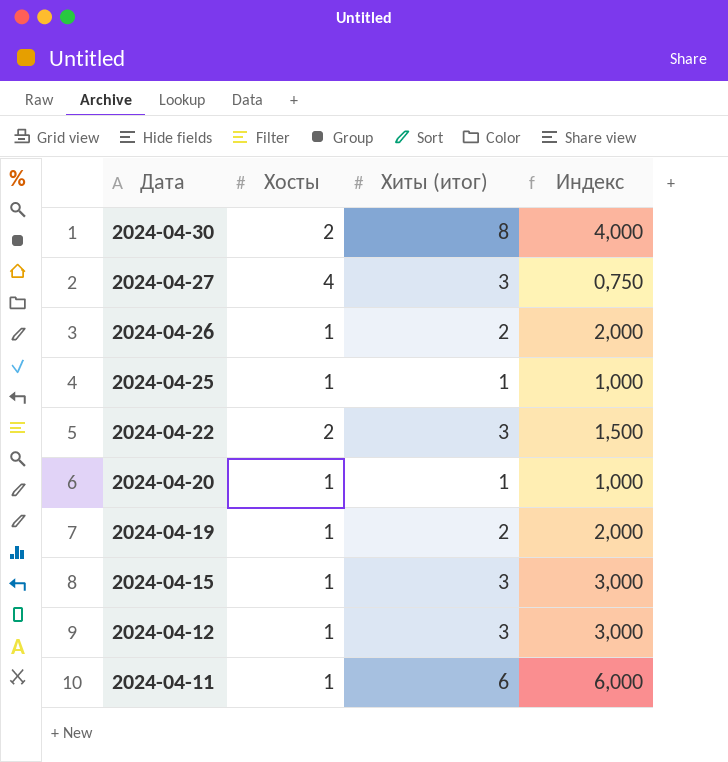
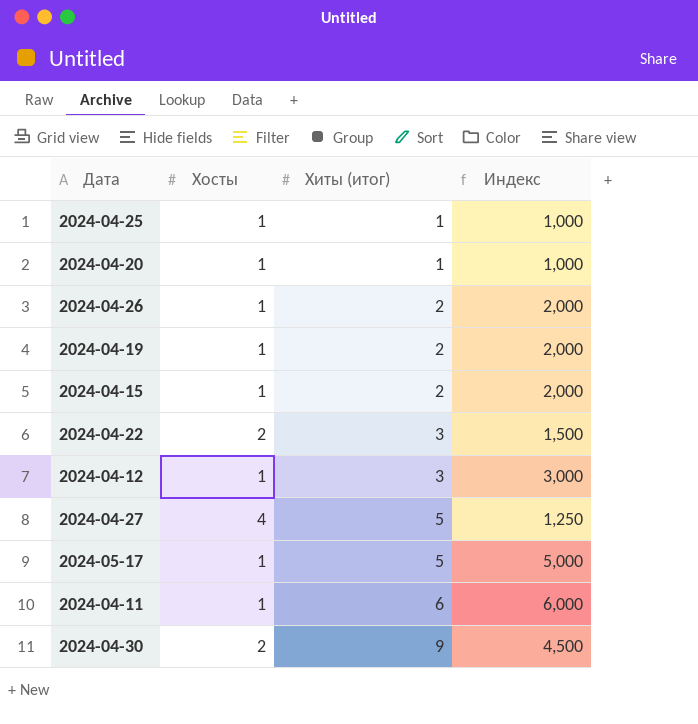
row order: Дата descending -> Хиты (итог) ascending
2024-04-15 | Хиты (итог): 3 -> 2
2024-04-15 | Индекс: 3,000 -> 2,000
2024-04-27 | Хиты (итог): 3 -> 5
2024-04-27 | Индекс: 0,750 -> 1,250
row 2024-05-17: none -> 1 | 5 | 5,000
2024-04-30 | Хиты (итог): 8 -> 9
2024-04-30 | Индекс: 4,000 -> 4,500

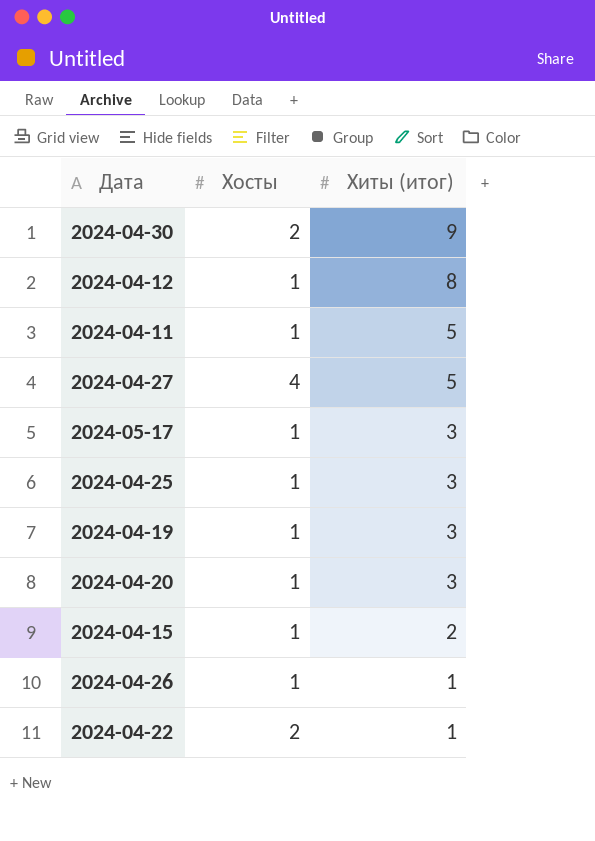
row order: Хиты (итог) ascending -> Хиты (итог) descending
column Индекс | formula: [Хиты (итог)] / [Хосты] -> none
2024-04-12 | Хиты (итог): 3 -> 8
2024-04-11 | Хиты (итог): 6 -> 5
2024-05-17 | Хиты (итог): 5 -> 3
2024-04-25 | Хиты (итог): 1 -> 3
2024-04-19 | Хиты (итог): 2 -> 3
2024-04-20 | Хиты (итог): 1 -> 3
2024-04-26 | Хиты (итог): 2 -> 1
2024-04-22 | Хиты (итог): 3 -> 1

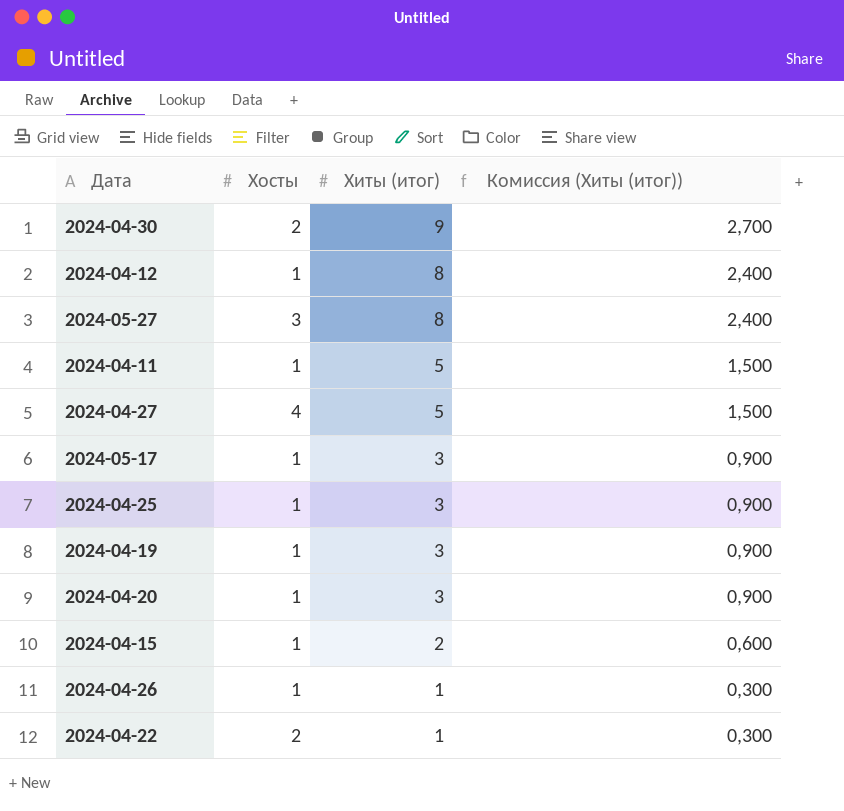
column Комиссия (Хиты (итог)) | formula: none -> [Хиты (итог)] * 0,3
row 2024-05-27: none -> 3 | 8 | 2,400

